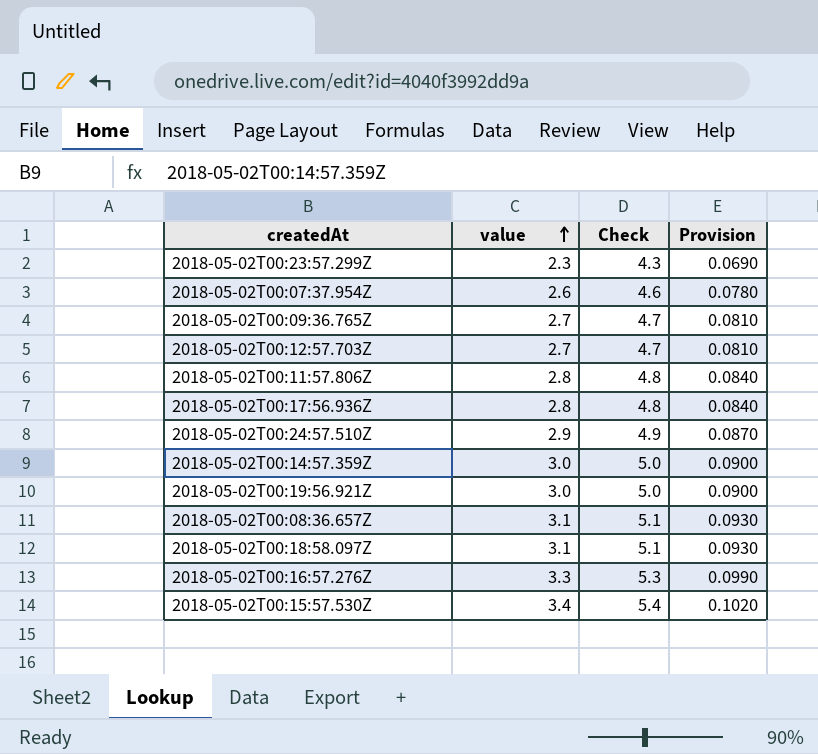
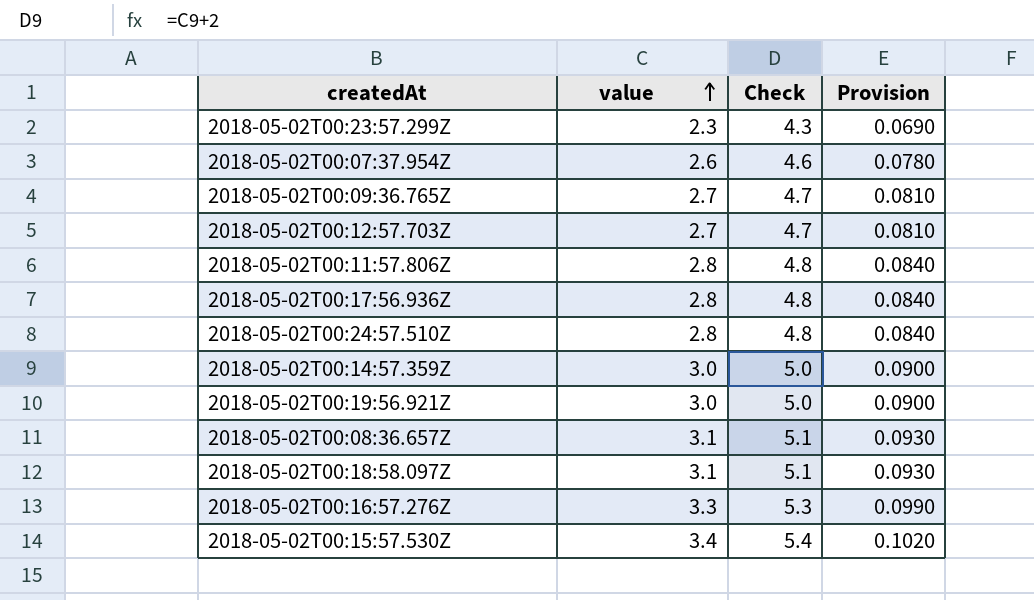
2018-05-02T00:24:57.510Z | value: 2.9 -> 2.8
2018-05-02T00:24:57.510Z | Check: 4.9 -> 4.8
2018-05-02T00:24:57.510Z | Provision: 0.0870 -> 0.0840

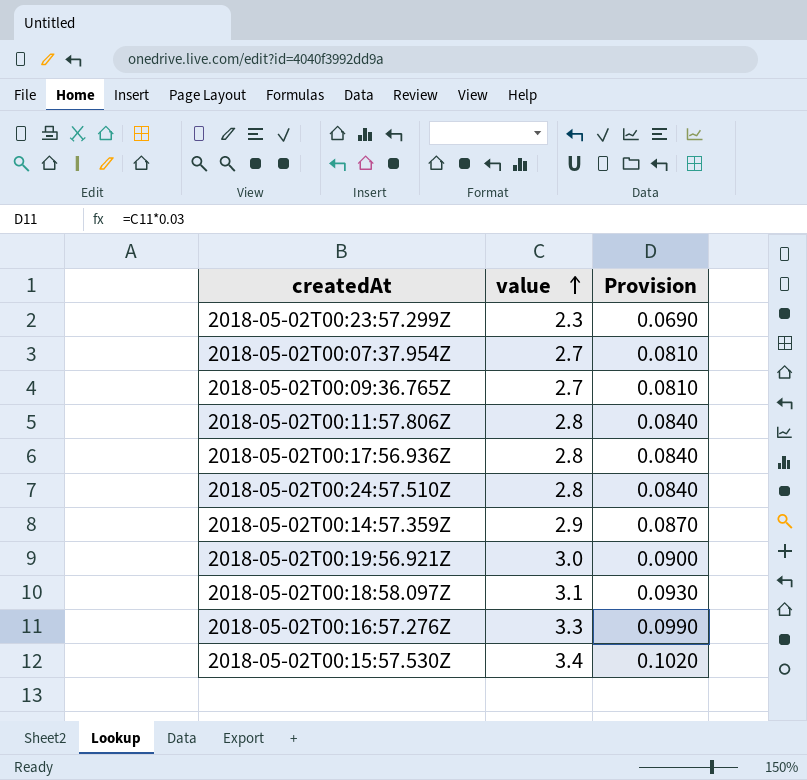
column Check | formula: [value] + 2 -> none
row 2018-05-02T00:12:57.703Z: 2.7 | 4.7 | 0.0810 -> none
row 2018-05-02T00:08:36.657Z: 3.1 | 5.1 | 0.0930 -> none
2018-05-02T00:07:37.954Z | value: 2.6 -> 2.7
2018-05-02T00:07:37.954Z | Provision: 0.0780 -> 0.0810
2018-05-02T00:14:57.359Z | value: 3.0 -> 2.9
2018-05-02T00:14:57.359Z | Provision: 0.0900 -> 0.0870

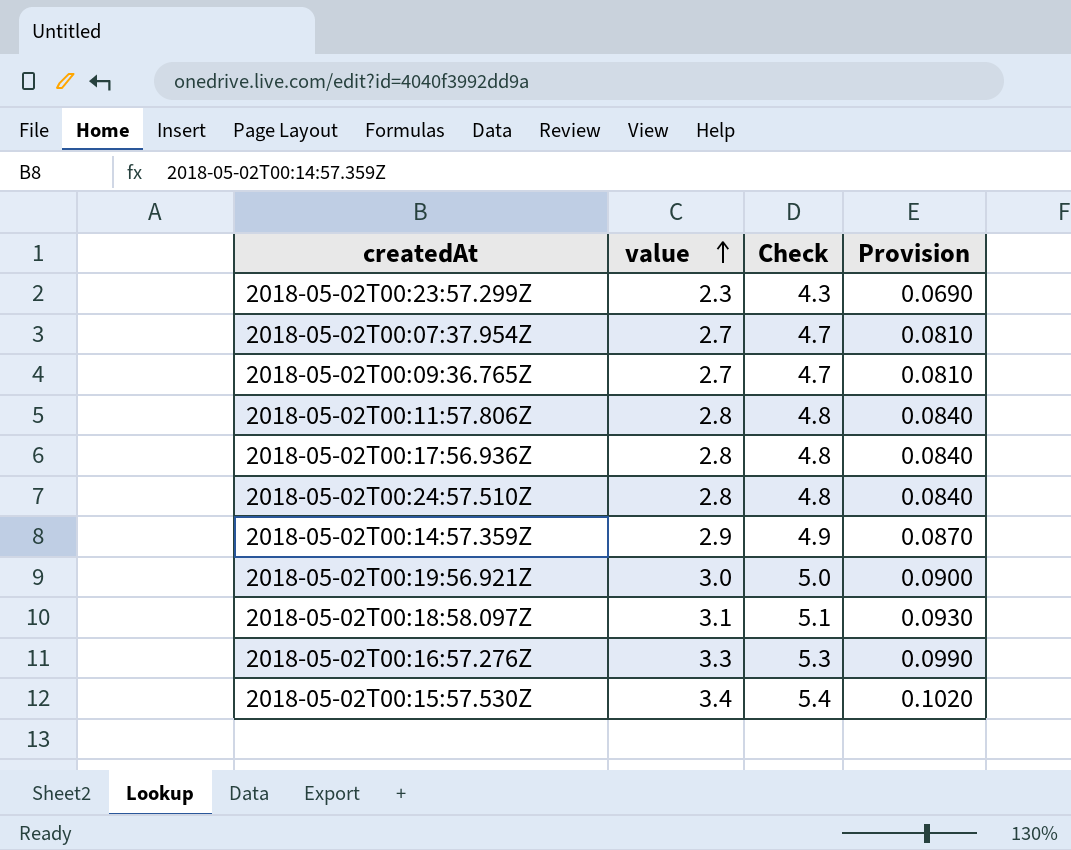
column Check | formula: none -> [value] + 2

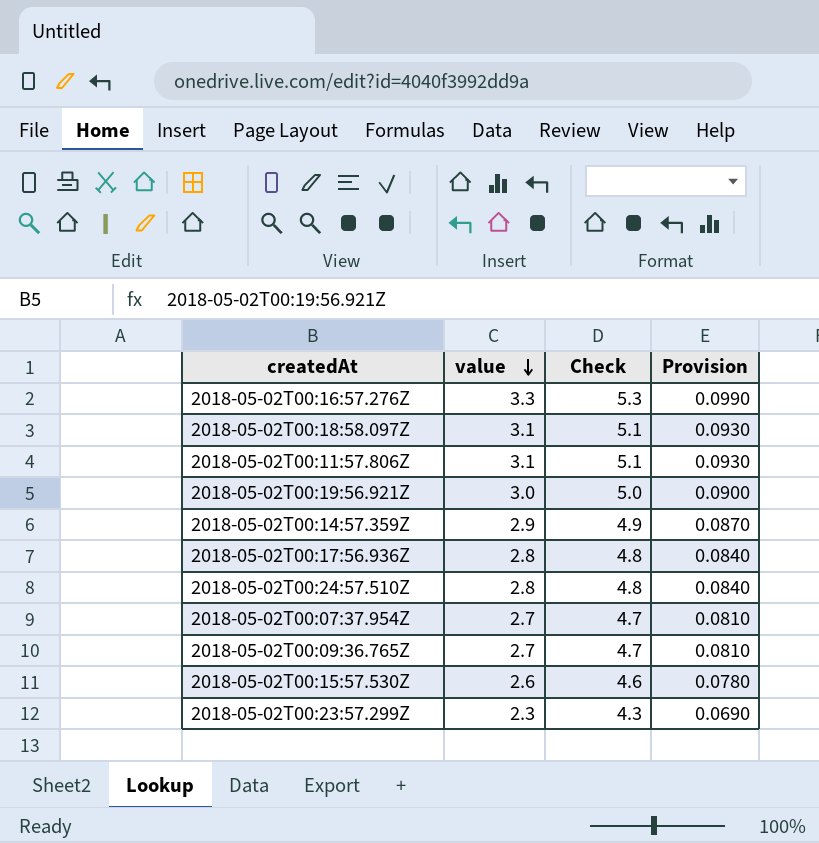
row order: value ascending -> value descending
2018-05-02T00:11:57.806Z | value: 2.8 -> 3.1
2018-05-02T00:11:57.806Z | Check: 4.8 -> 5.1
2018-05-02T00:11:57.806Z | Provision: 0.0840 -> 0.0930
2018-05-02T00:15:57.530Z | value: 3.4 -> 2.6
2018-05-02T00:15:57.530Z | Check: 5.4 -> 4.6
2018-05-02T00:15:57.530Z | Provision: 0.1020 -> 0.0780

